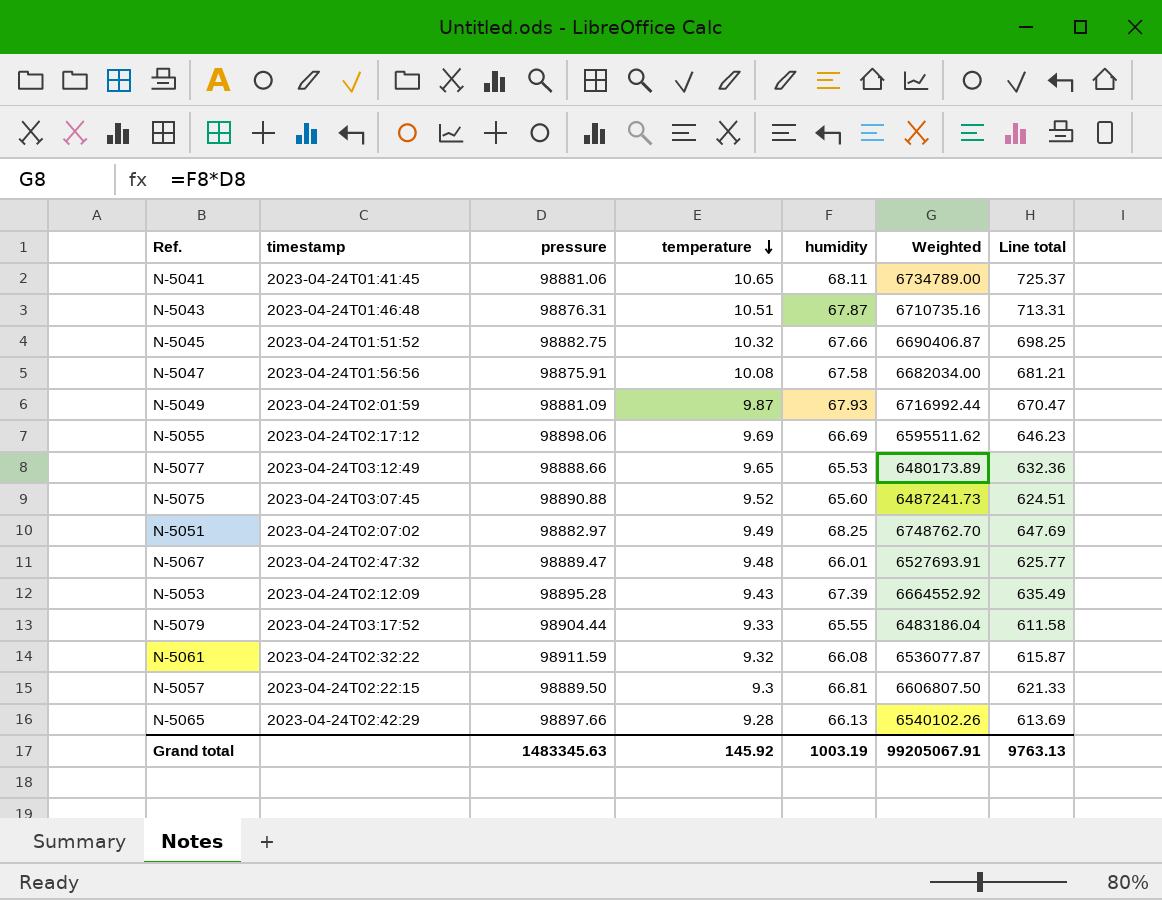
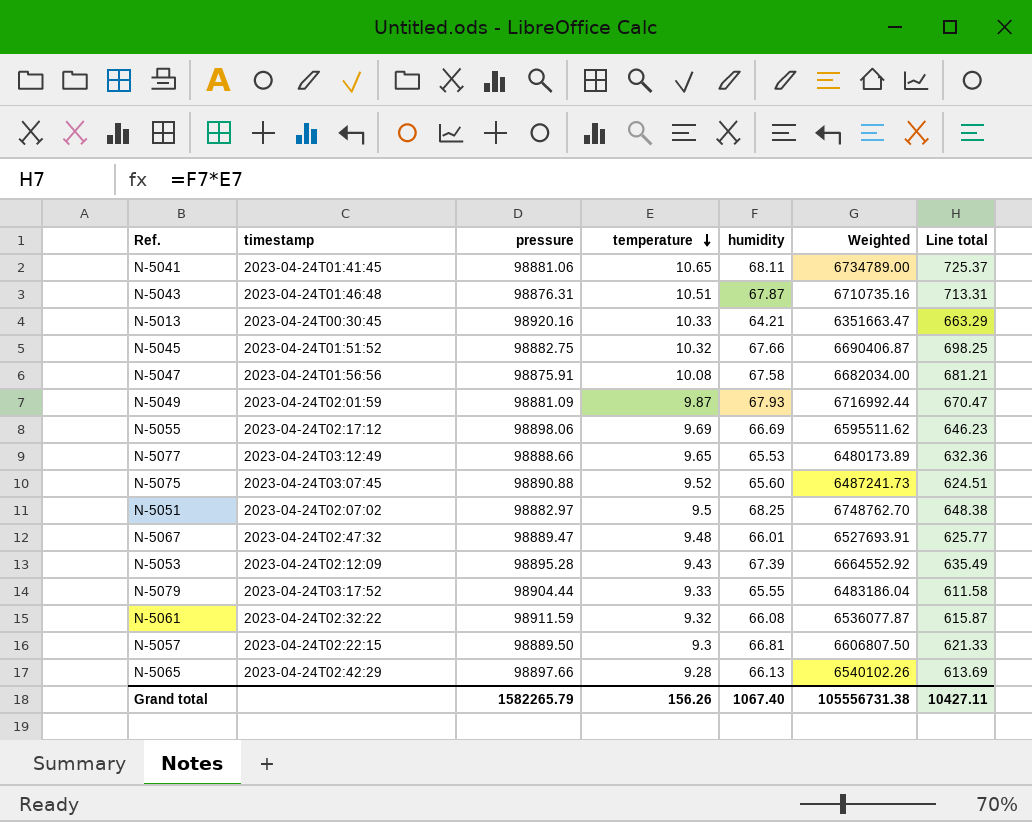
row N-5013: none -> 2023-04-24T00:30:45 | 98920.16 | 10.33 | 64.21 | 6351663.47 | 663.29
N-5051 | temperature: 9.49 -> 9.5
N-5051 | Line total: 647.69 -> 648.38
Grand total | pressure: 1483345.63 -> 1582265.79
Grand total | temperature: 145.92 -> 156.26
Grand total | humidity: 1003.19 -> 1067.40
Grand total | Weighted: 99205067.91 -> 105556731.38
Grand total | Line total: 9763.13 -> 10427.11

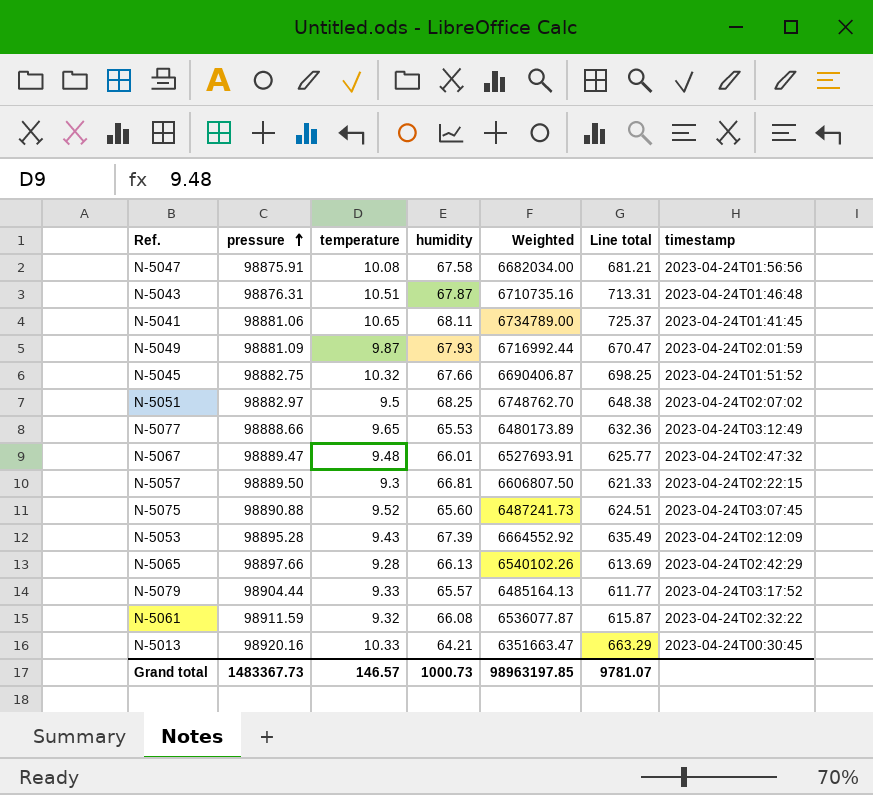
row order: temperature descending -> pressure ascending
column timestamp | position: 2 -> 7
row N-5055: 2023-04-24T02:17:12 | 98898.06 | 9.69 | 66.69 | 6595511.62 | 646.23 -> none
N-5079 | humidity: 65.55 -> 65.57
N-5079 | Weighted: 6483186.04 -> 6485164.13
N-5079 | Line total: 611.58 -> 611.77
Grand total | pressure: 1582265.79 -> 1483367.73
Grand total | temperature: 156.26 -> 146.57
Grand total | humidity: 1067.40 -> 1000.73
Grand total | Weighted: 105556731.38 -> 98963197.85
Grand total | Line total: 10427.11 -> 9781.07

